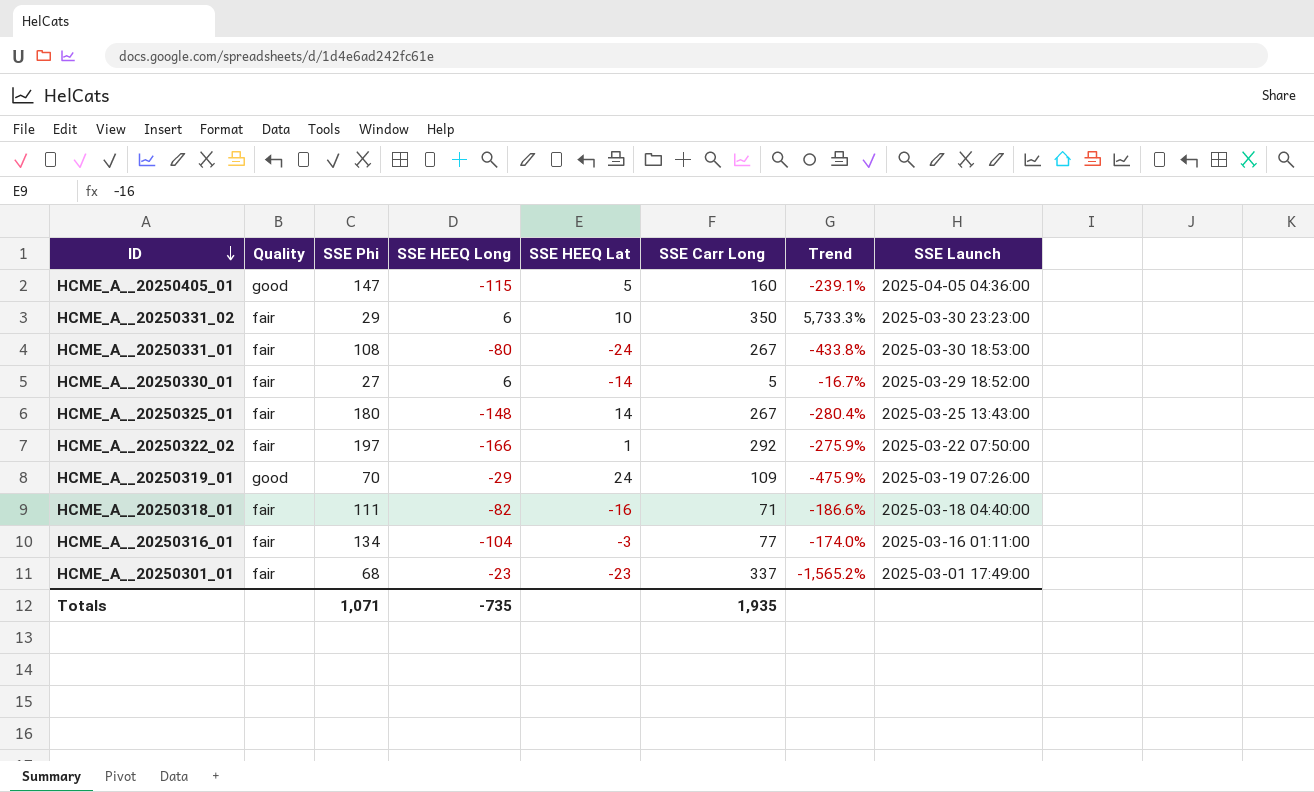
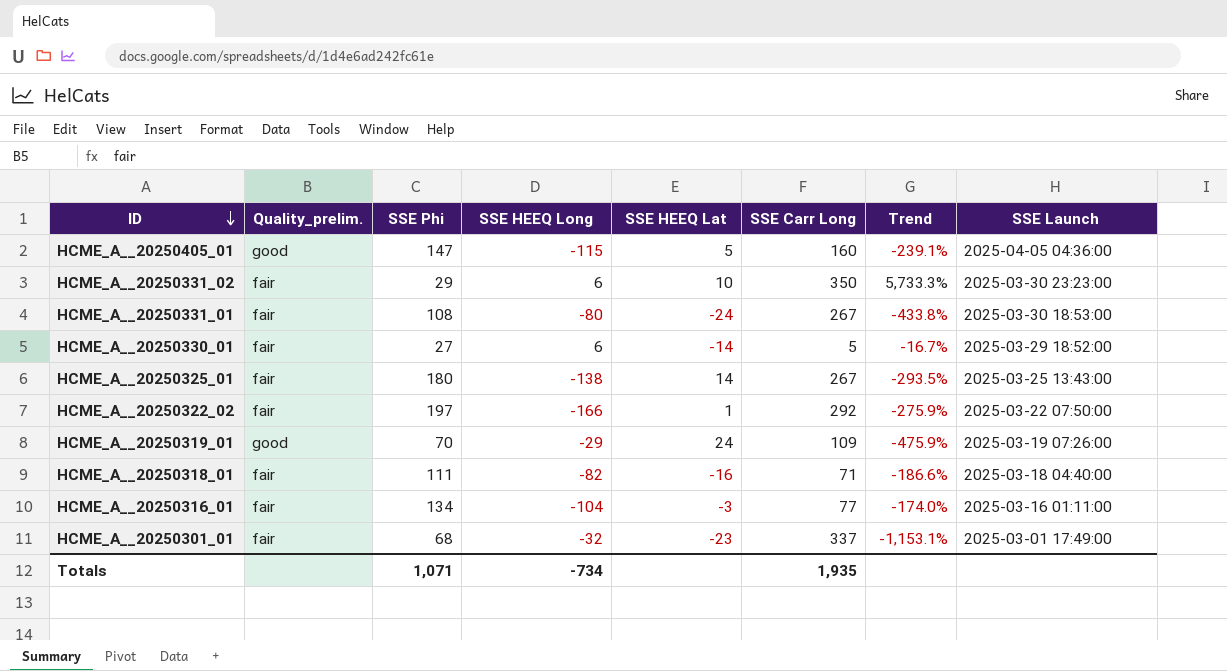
column name: Quality -> Quality_prelim.
HCME_A__20250325_01 | SSE HEEQ Long: -148 -> -138
HCME_A__20250325_01 | Trend: -280.4% -> -293.5%
HCME_A__20250301_01 | SSE HEEQ Long: -23 -> -32
HCME_A__20250301_01 | Trend: -1,565.2% -> -1,153.1%
Totals | SSE HEEQ Long: -735 -> -734

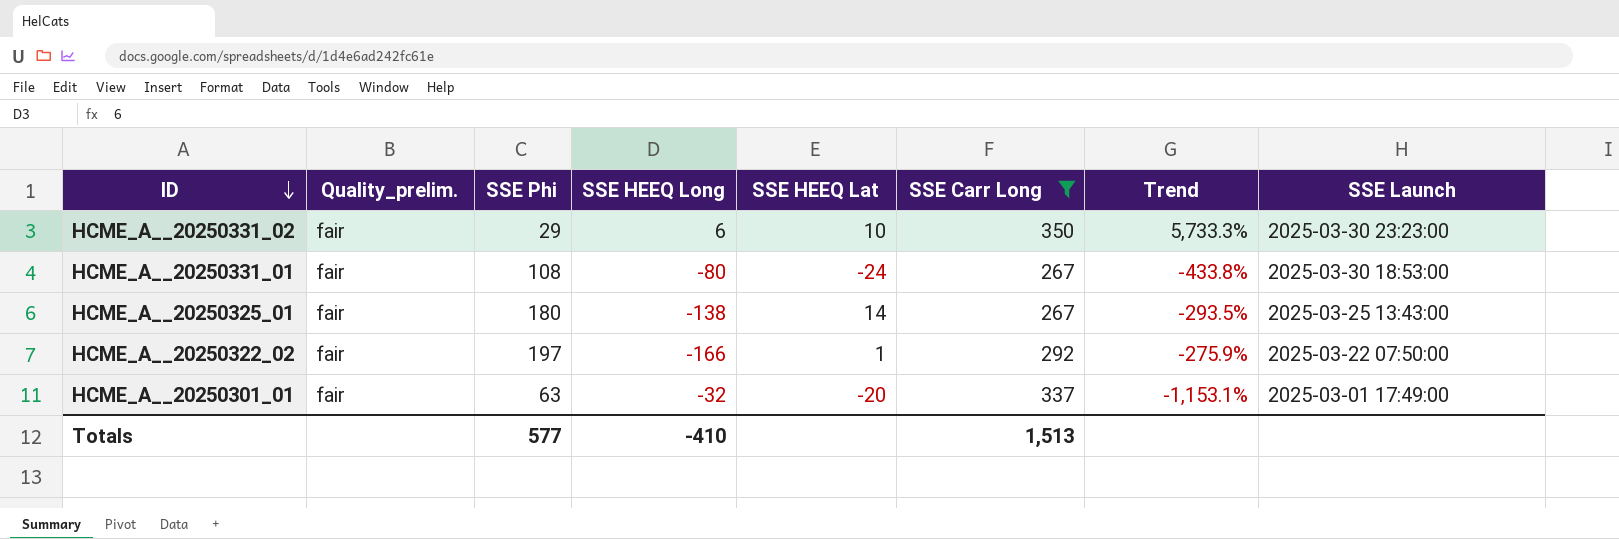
filter: none -> SSE Carr Long >= 267
HCME_A__20250301_01 | SSE Phi: 68 -> 63
HCME_A__20250301_01 | SSE HEEQ Lat: -23 -> -20
Totals | SSE Phi: 1,071 -> 577
Totals | SSE HEEQ Long: -734 -> -410
Totals | SSE Carr Long: 1,935 -> 1,513

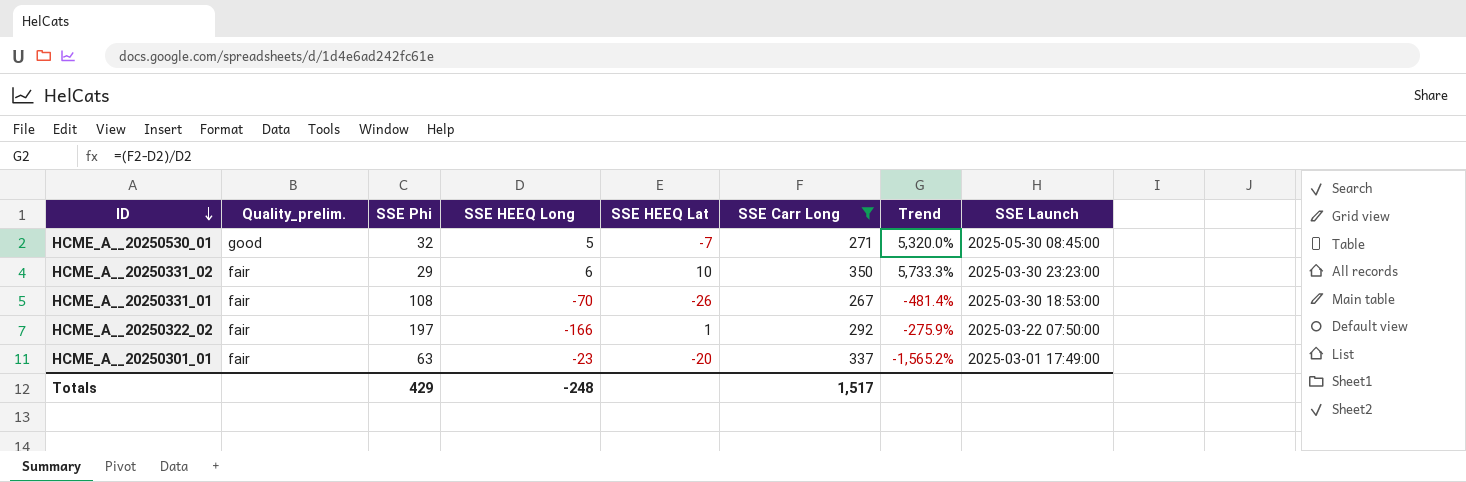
row HCME_A__20250325_01: fair | 180 | -138 | 14 | 267 | -293.5% | 2025-03-25 13:43:00 -> none
row HCME_A__20250530_01: none -> good | 32 | 5 | -7 | 271 | 5,320.0% | 2025-05-30 08:45:00
HCME_A__20250331_01 | SSE HEEQ Long: -80 -> -70
HCME_A__20250331_01 | SSE HEEQ Lat: -24 -> -26
HCME_A__20250331_01 | Trend: -433.8% -> -481.4%
HCME_A__20250301_01 | SSE HEEQ Long: -32 -> -23
HCME_A__20250301_01 | Trend: -1,153.1% -> -1,565.2%
Totals | SSE Phi: 577 -> 429
Totals | SSE HEEQ Long: -410 -> -248
Totals | SSE Carr Long: 1,513 -> 1,517

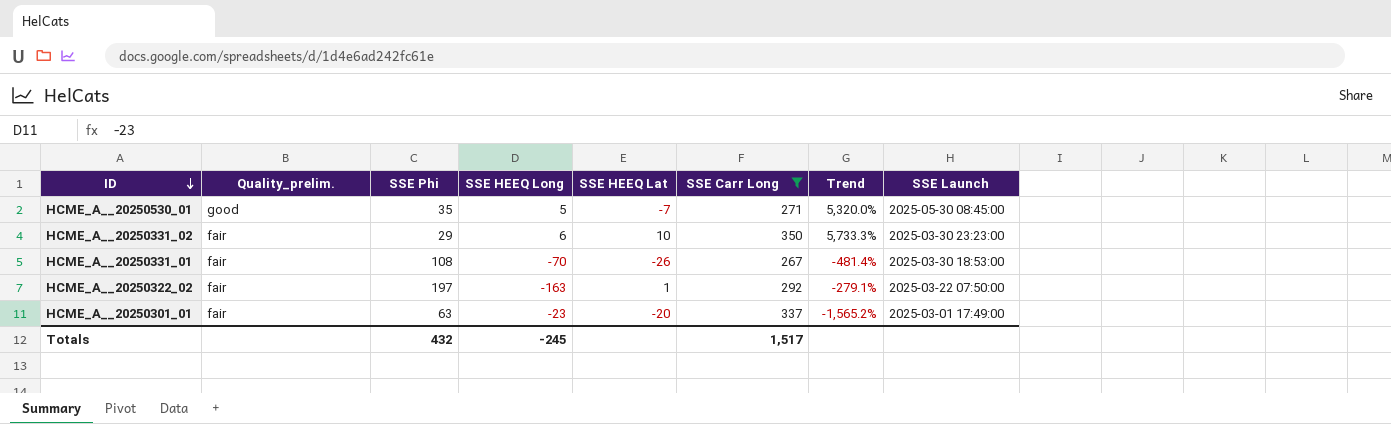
HCME_A__20250530_01 | SSE Phi: 32 -> 35
HCME_A__20250322_02 | SSE HEEQ Long: -166 -> -163
HCME_A__20250322_02 | Trend: -275.9% -> -279.1%
Totals | SSE Phi: 429 -> 432
Totals | SSE HEEQ Long: -248 -> -245

